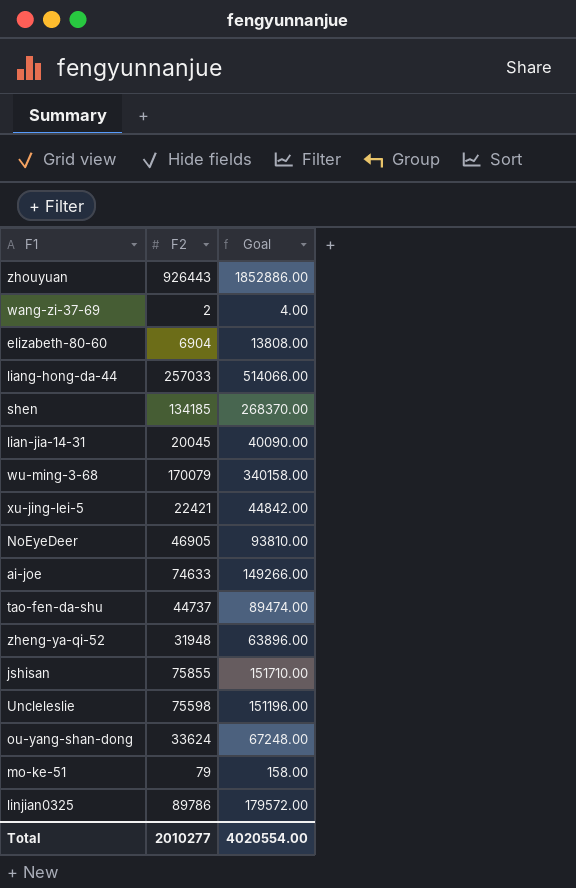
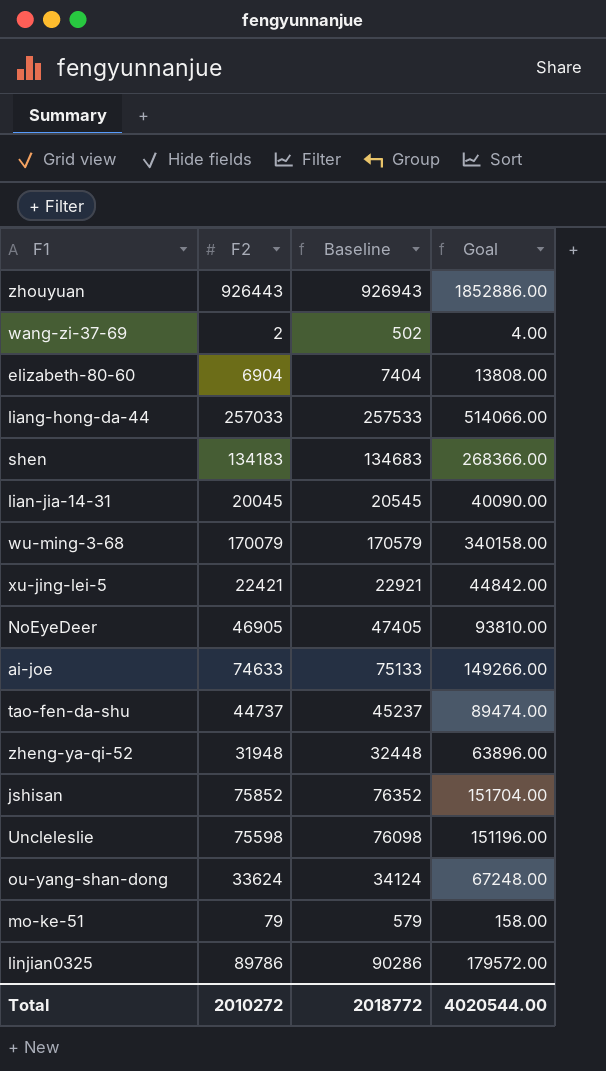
column Baseline | formula: none -> [F2] + 500
shen | F2: 134185 -> 134183
shen | Goal: 268370.00 -> 268366.00
jshisan | F2: 75855 -> 75852
jshisan | Goal: 151710.00 -> 151704.00
Total | F2: 2010277 -> 2010272
Total | Goal: 4020554.00 -> 4020544.00

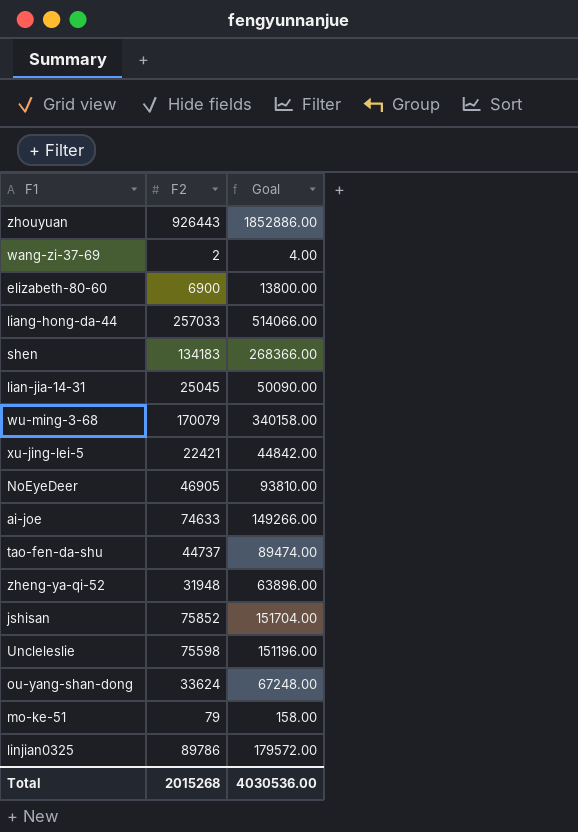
column Baseline | formula: [F2] + 500 -> none
elizabeth-80-60 | F2: 6904 -> 6900
elizabeth-80-60 | Goal: 13808.00 -> 13800.00
lian-jia-14-31 | F2: 20045 -> 25045
lian-jia-14-31 | Goal: 40090.00 -> 50090.00
Total | F2: 2010272 -> 2015268
Total | Goal: 4020544.00 -> 4030536.00

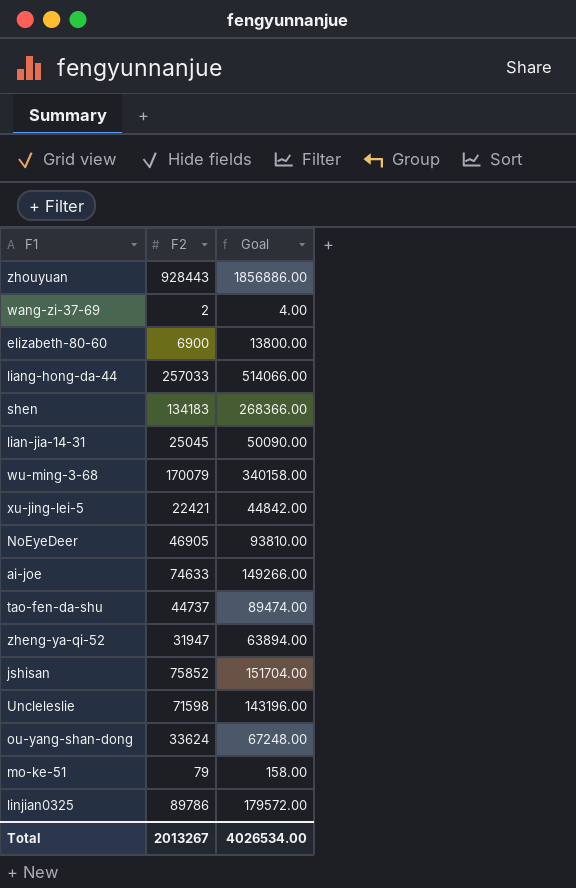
zhouyuan | F2: 926443 -> 928443
zhouyuan | Goal: 1852886.00 -> 1856886.00
zheng-ya-qi-52 | F2: 31948 -> 31947
zheng-ya-qi-52 | Goal: 63896.00 -> 63894.00
Uncleleslie | F2: 75598 -> 71598
Uncleleslie | Goal: 151196.00 -> 143196.00
Total | F2: 2015268 -> 2013267
Total | Goal: 4030536.00 -> 4026534.00

